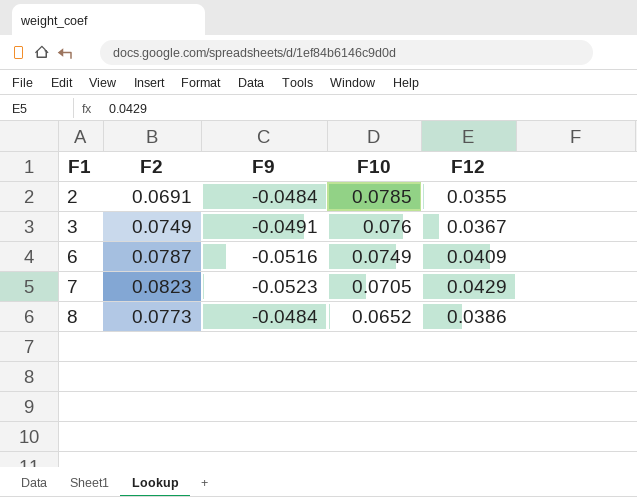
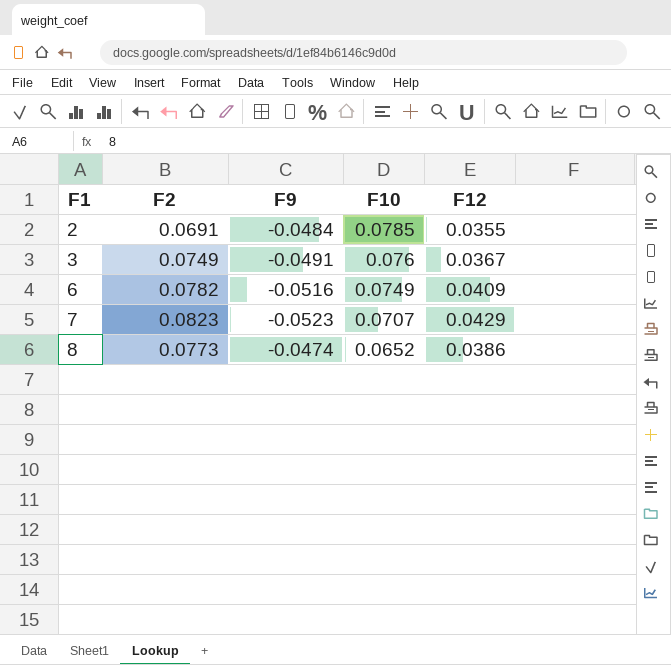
6 | F2: 0.0787 -> 0.0782
7 | F10: 0.0705 -> 0.0707
8 | F9: -0.0484 -> -0.0474

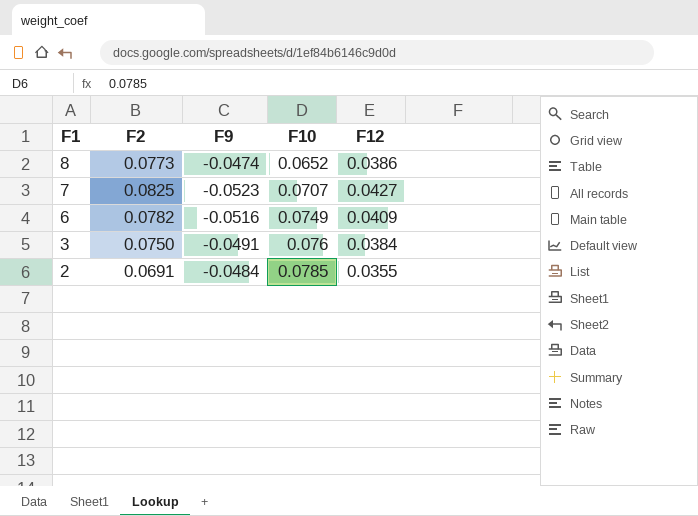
row order: F1 ascending -> F1 descending
7 | F2: 0.0823 -> 0.0825
7 | F12: 0.0429 -> 0.0427
3 | F2: 0.0749 -> 0.0750
3 | F12: 0.0367 -> 0.0384

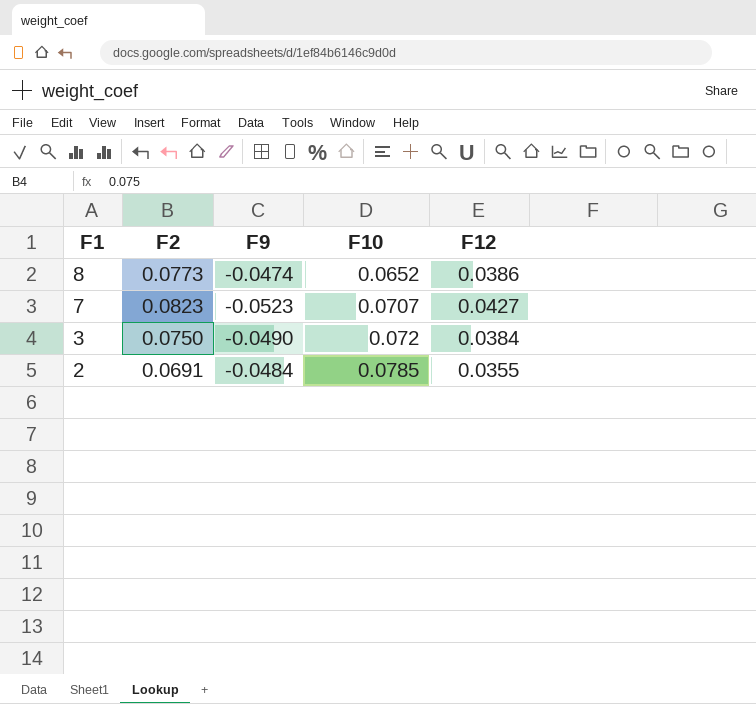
row 6: 0.0782 | -0.0516 | 0.0749 | 0.0409 -> none
7 | F2: 0.0825 -> 0.0823
3 | F9: -0.0491 -> -0.0490
3 | F10: 0.076 -> 0.072

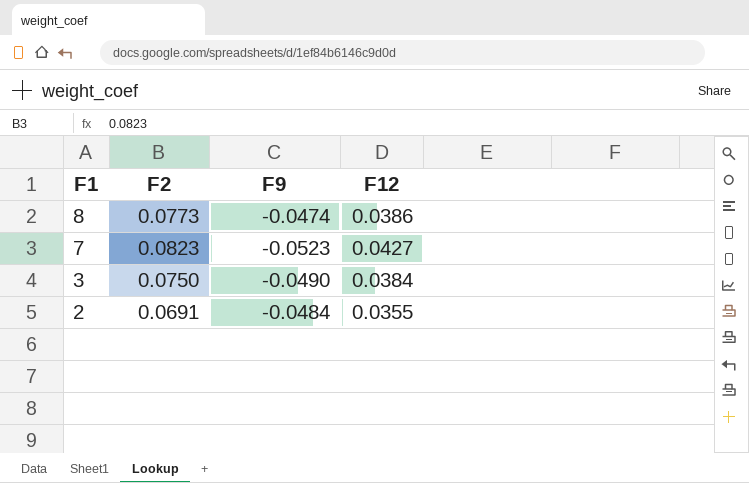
column F10 | position: 4 -> none

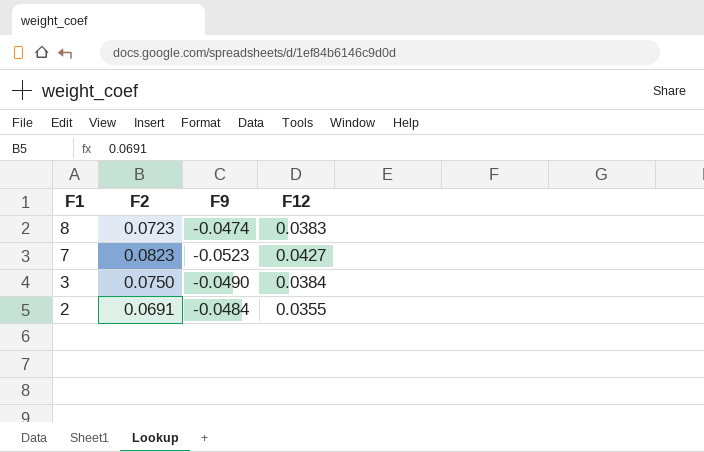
8 | F2: 0.0773 -> 0.0723
8 | F12: 0.0386 -> 0.0383

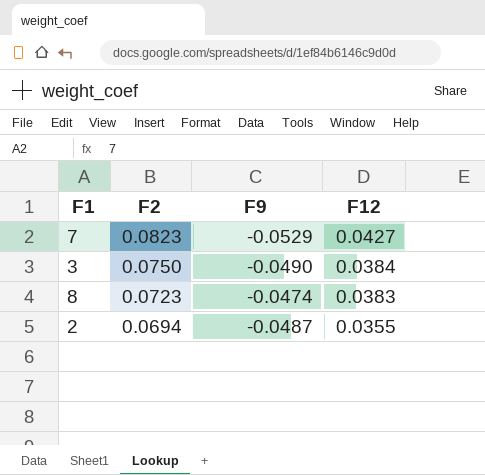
row order: F1 descending -> F2 descending
7 | F9: -0.0523 -> -0.0529
2 | F2: 0.0691 -> 0.0694
2 | F9: -0.0484 -> -0.0487

